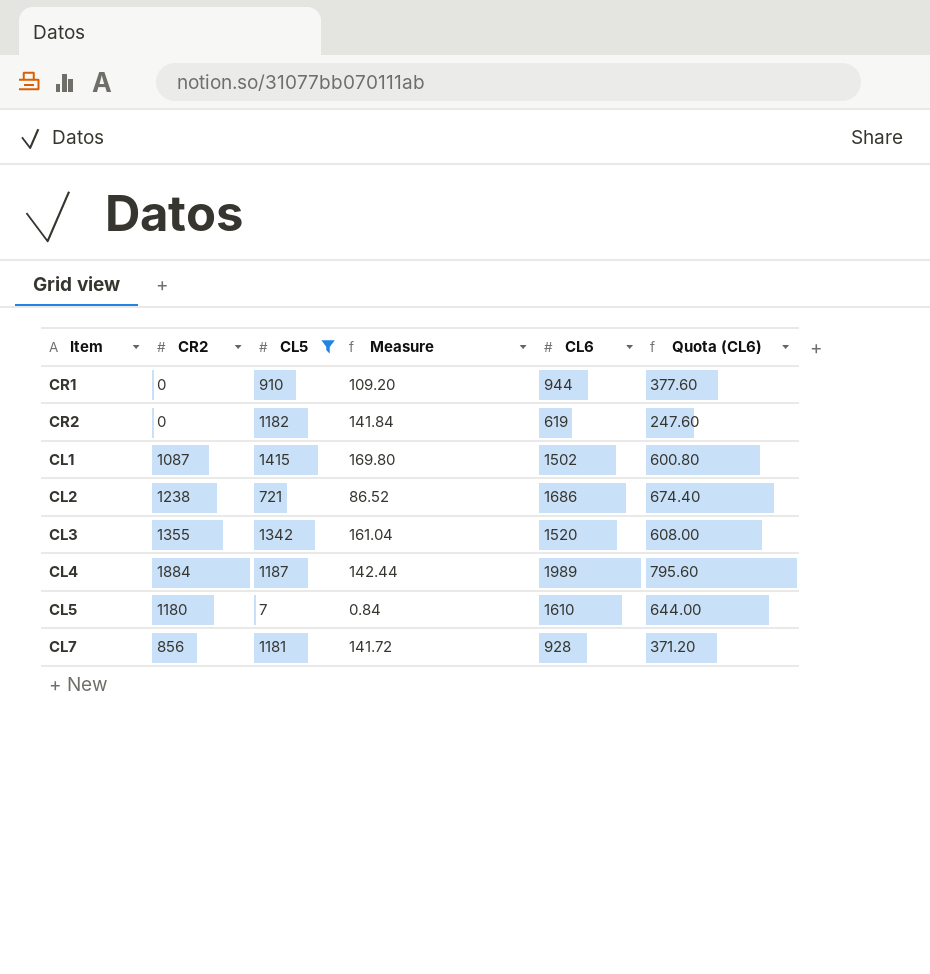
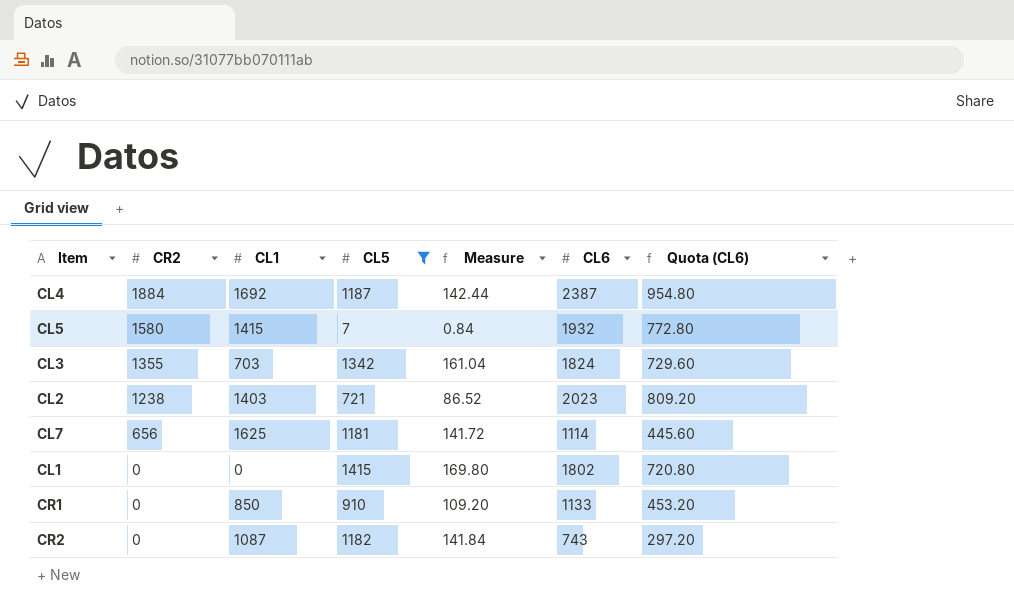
row order: none -> CR2 descending
column CL1 | position: none -> 3
CL4 | CL6: 1989 -> 2387
CL4 | Quota (CL6): 795.60 -> 954.80
CL5 | CR2: 1180 -> 1580
CL5 | CL6: 1610 -> 1932
CL5 | Quota (CL6): 644.00 -> 772.80
CL3 | CL6: 1520 -> 1824
CL3 | Quota (CL6): 608.00 -> 729.60
CL2 | CL6: 1686 -> 2023
CL2 | Quota (CL6): 674.40 -> 809.20
CL7 | CR2: 856 -> 656
CL7 | CL6: 928 -> 1114
CL7 | Quota (CL6): 371.20 -> 445.60
CL1 | CR2: 1087 -> 0
CL1 | CL6: 1502 -> 1802
CL1 | Quota (CL6): 600.80 -> 720.80
CR1 | CL6: 944 -> 1133
CR1 | Quota (CL6): 377.60 -> 453.20
CR2 | CL6: 619 -> 743
CR2 | Quota (CL6): 247.60 -> 297.20

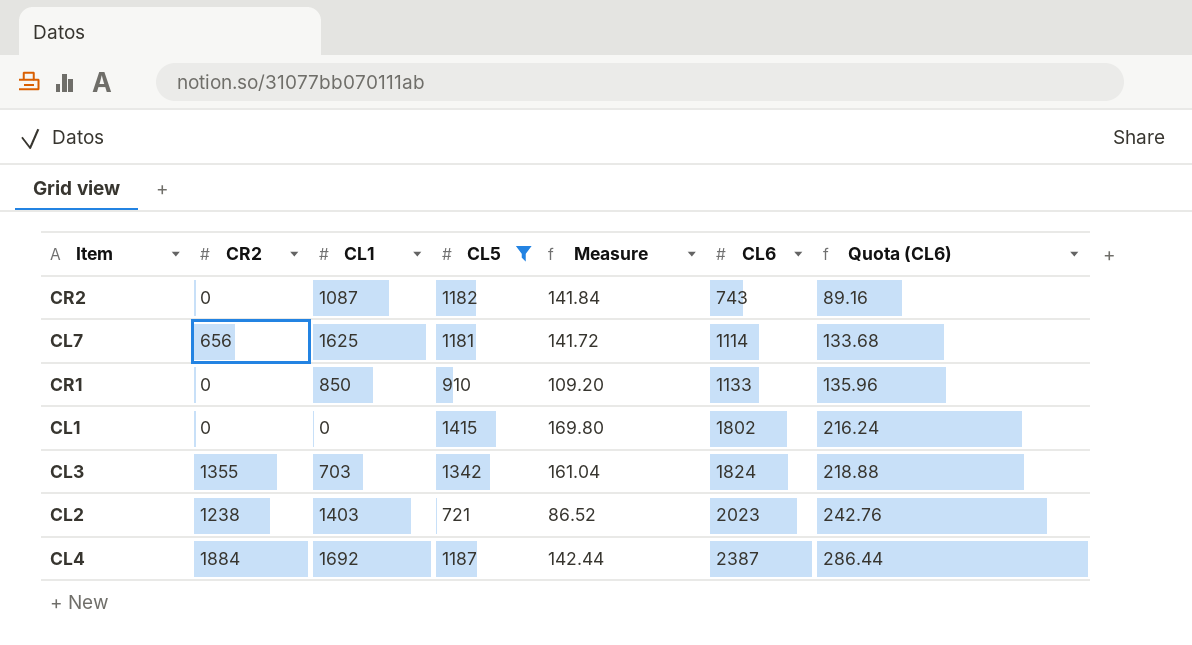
row order: CR2 descending -> CL6 ascending
column Quota (CL6) | formula: [CL6] * 0.4 -> [CL6] * 0.12
row CL5: 1580 | 1415 | 7 | 0.84 | 1932 | 772.80 -> none

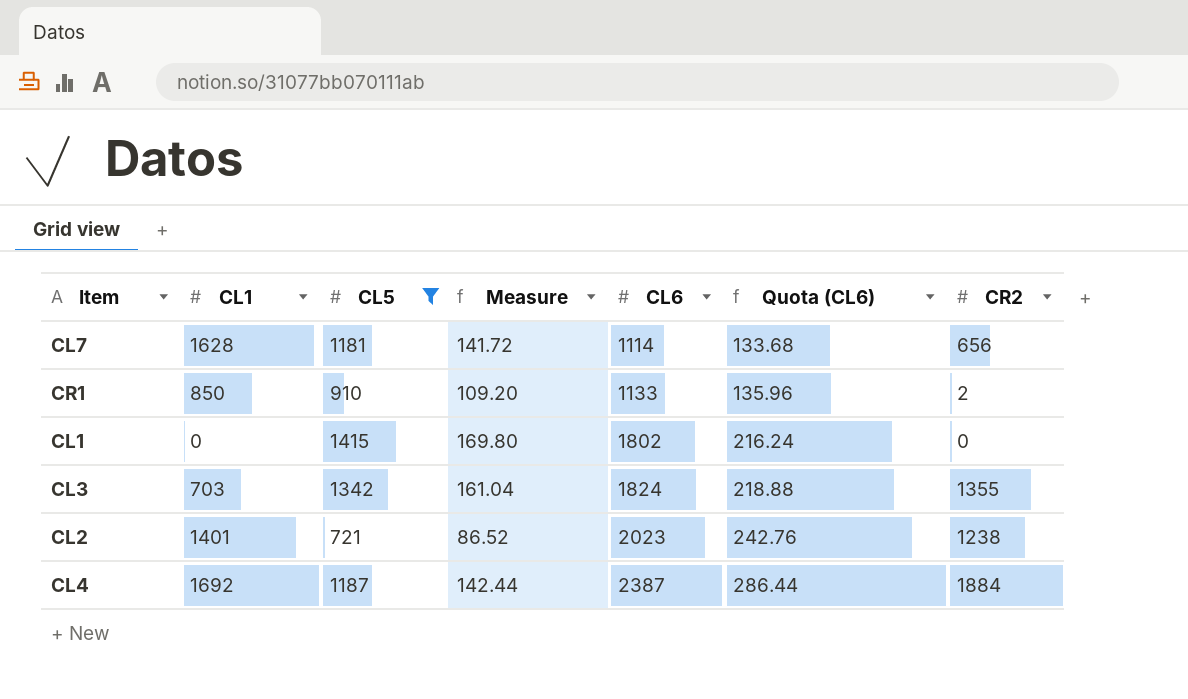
column CR2 | position: 2 -> 7
row CR2: 0 | 1087 | 1182 | 141.84 | 743 | 89.16 -> none
CL7 | CL1: 1625 -> 1628
CR1 | CR2: 0 -> 2
CL2 | CL1: 1403 -> 1401

